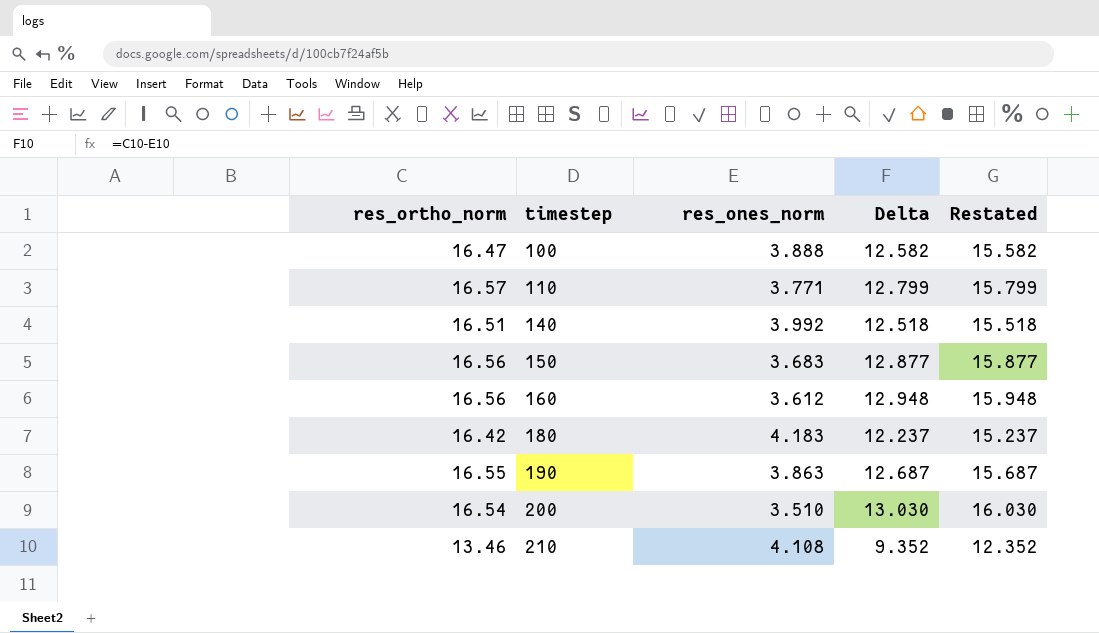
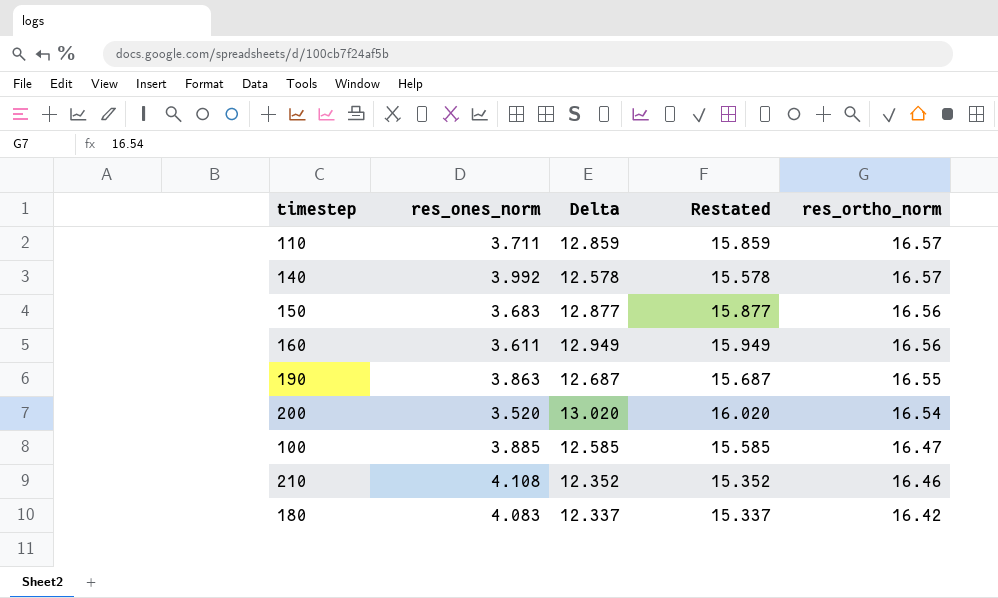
row order: timestep ascending -> res_ortho_norm descending
column res_ortho_norm | position: 1 -> 5
110 | res_ones_norm: 3.771 -> 3.711
110 | Delta: 12.799 -> 12.859
110 | Restated: 15.799 -> 15.859
140 | Delta: 12.518 -> 12.578
140 | Restated: 15.518 -> 15.578
140 | res_ortho_norm: 16.51 -> 16.57
160 | res_ones_norm: 3.612 -> 3.611
160 | Delta: 12.948 -> 12.949
160 | Restated: 15.948 -> 15.949
200 | res_ones_norm: 3.510 -> 3.520
200 | Delta: 13.030 -> 13.020
200 | Restated: 16.030 -> 16.020
100 | res_ones_norm: 3.888 -> 3.885
100 | Delta: 12.582 -> 12.585
100 | Restated: 15.582 -> 15.585
210 | Delta: 9.352 -> 12.352
210 | Restated: 12.352 -> 15.352
210 | res_ortho_norm: 13.46 -> 16.46
180 | res_ones_norm: 4.183 -> 4.083
180 | Delta: 12.237 -> 12.337
180 | Restated: 15.237 -> 15.337

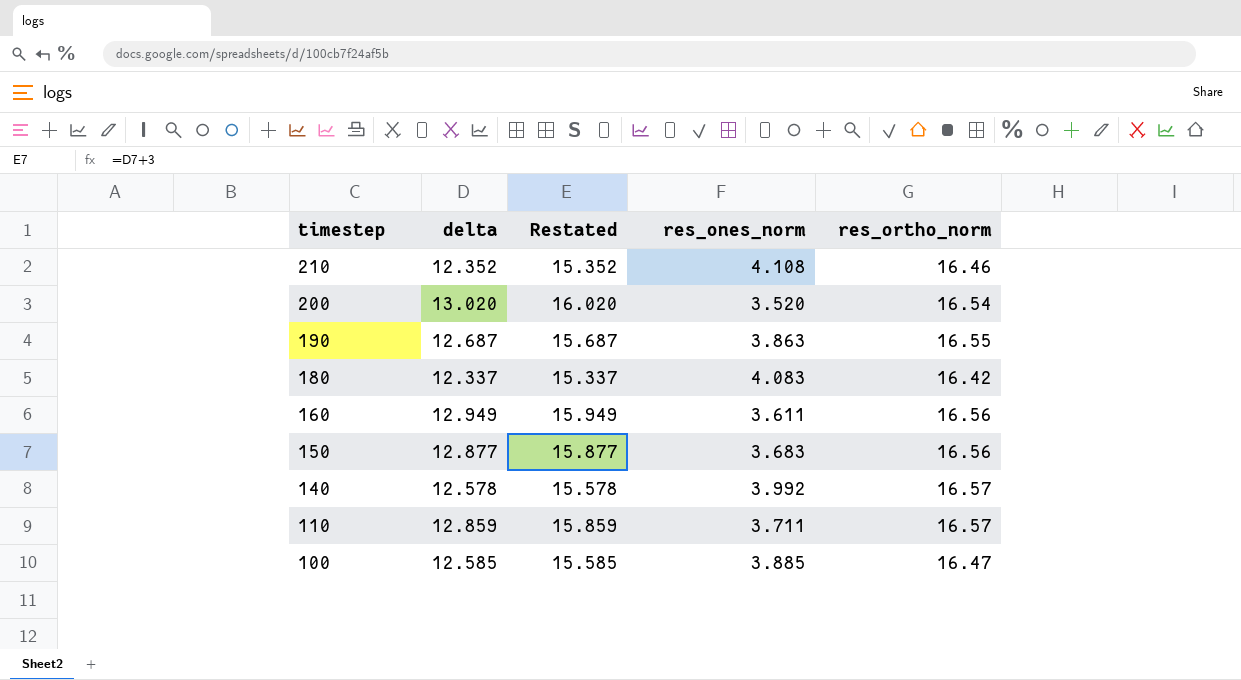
row order: res_ortho_norm descending -> timestep descending
column name: Delta -> delta
column res_ones_norm | position: 2 -> 4

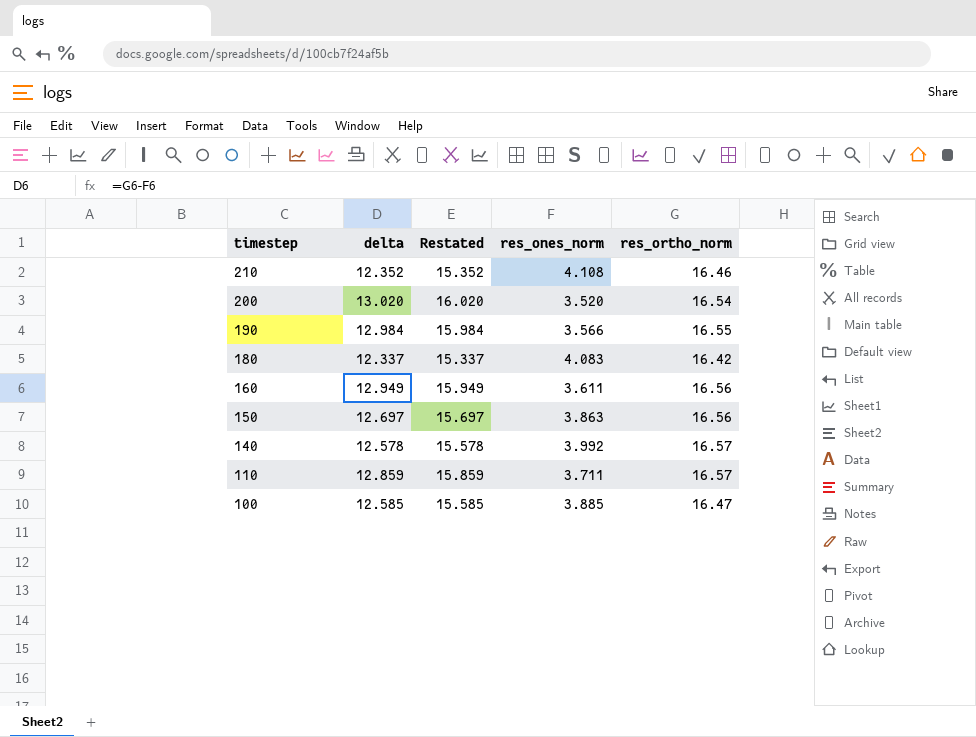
190 | delta: 12.687 -> 12.984
190 | Restated: 15.687 -> 15.984
190 | res_ones_norm: 3.863 -> 3.566
150 | delta: 12.877 -> 12.697
150 | Restated: 15.877 -> 15.697
150 | res_ones_norm: 3.683 -> 3.863

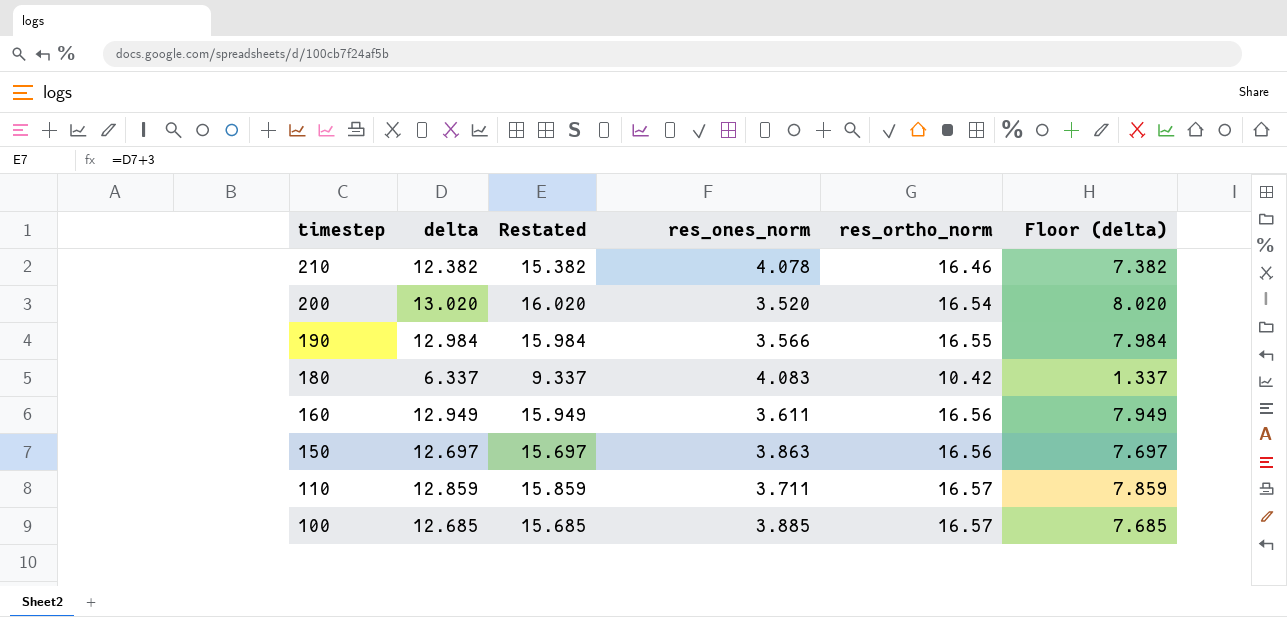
column Floor (delta) | formula: none -> [delta] - 5
row 140: 12.578 | 15.578 | 3.992 | 16.57 -> none
210 | delta: 12.352 -> 12.382
210 | Restated: 15.352 -> 15.382
210 | res_ones_norm: 4.108 -> 4.078
180 | delta: 12.337 -> 6.337
180 | Restated: 15.337 -> 9.337
180 | res_ortho_norm: 16.42 -> 10.42
100 | delta: 12.585 -> 12.685
100 | Restated: 15.585 -> 15.685
100 | res_ortho_norm: 16.47 -> 16.57

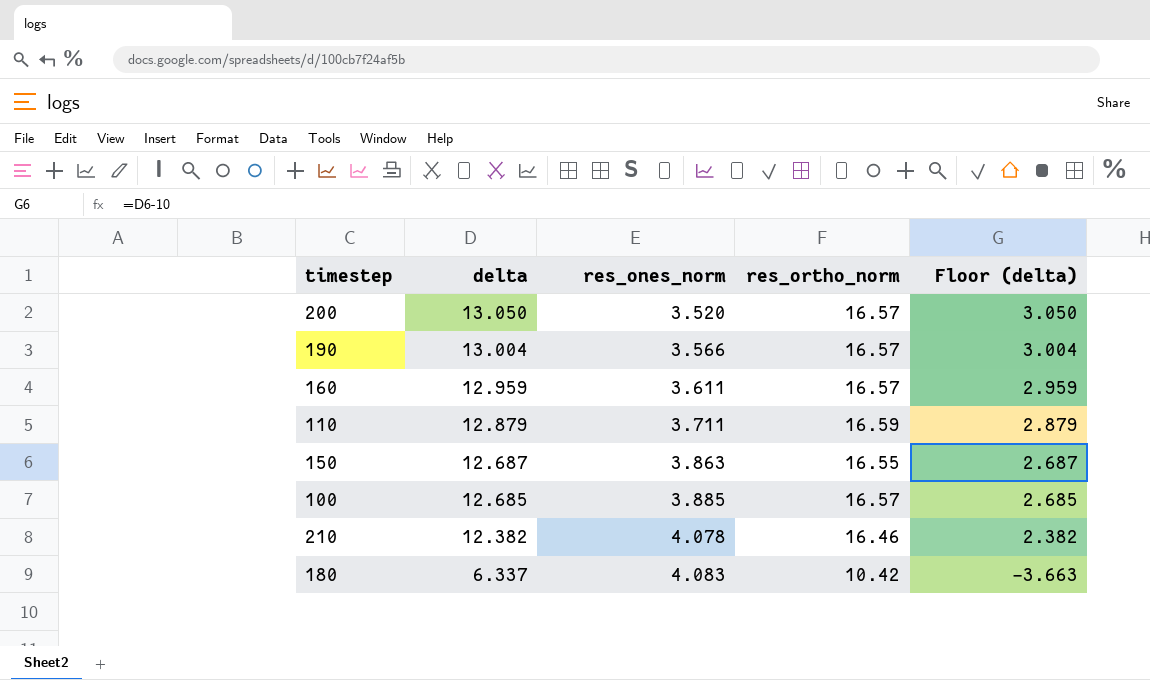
row order: timestep descending -> delta descending
column Restated | formula: [delta] + 3 -> none
column Floor (delta) | formula: [delta] - 5 -> [delta] - 10
200 | delta: 13.020 -> 13.050
200 | res_ortho_norm: 16.54 -> 16.57
190 | delta: 12.984 -> 13.004
190 | res_ortho_norm: 16.55 -> 16.57
160 | delta: 12.949 -> 12.959
160 | res_ortho_norm: 16.56 -> 16.57
110 | delta: 12.859 -> 12.879
110 | res_ortho_norm: 16.57 -> 16.59
150 | delta: 12.697 -> 12.687
150 | res_ortho_norm: 16.56 -> 16.55

